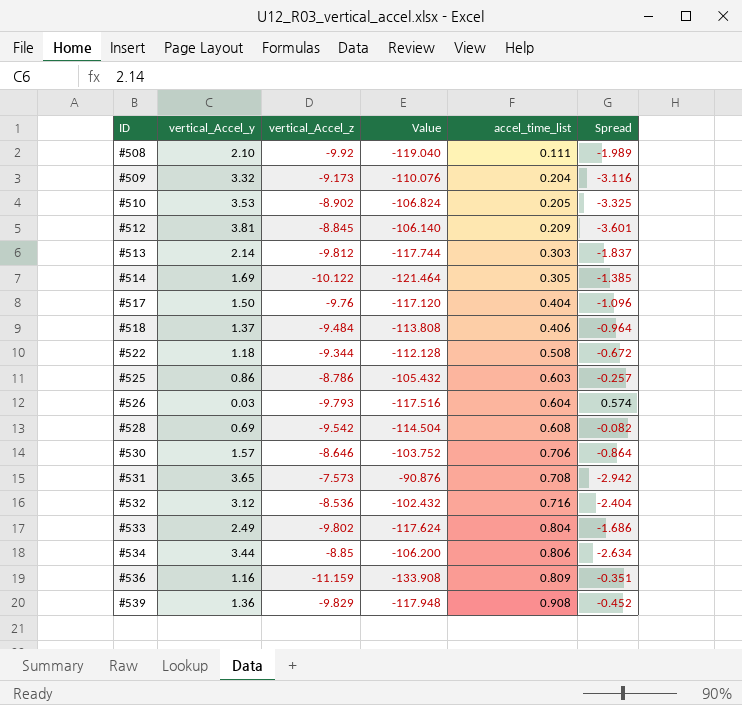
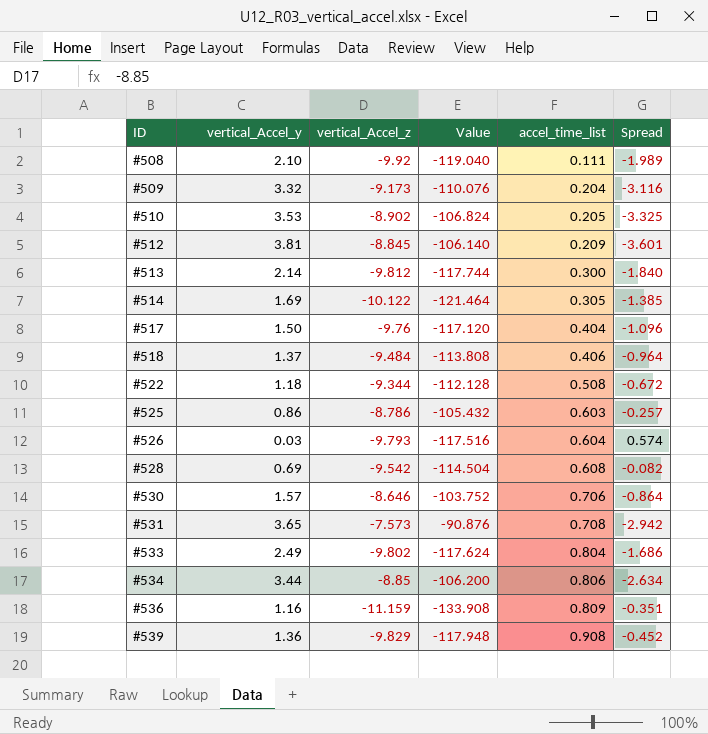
row #532: 3.12 | -8.536 | -102.432 | 0.716 | -2.404 -> none
#513 | accel_time_list: 0.303 -> 0.300
#513 | Spread: -1.837 -> -1.840

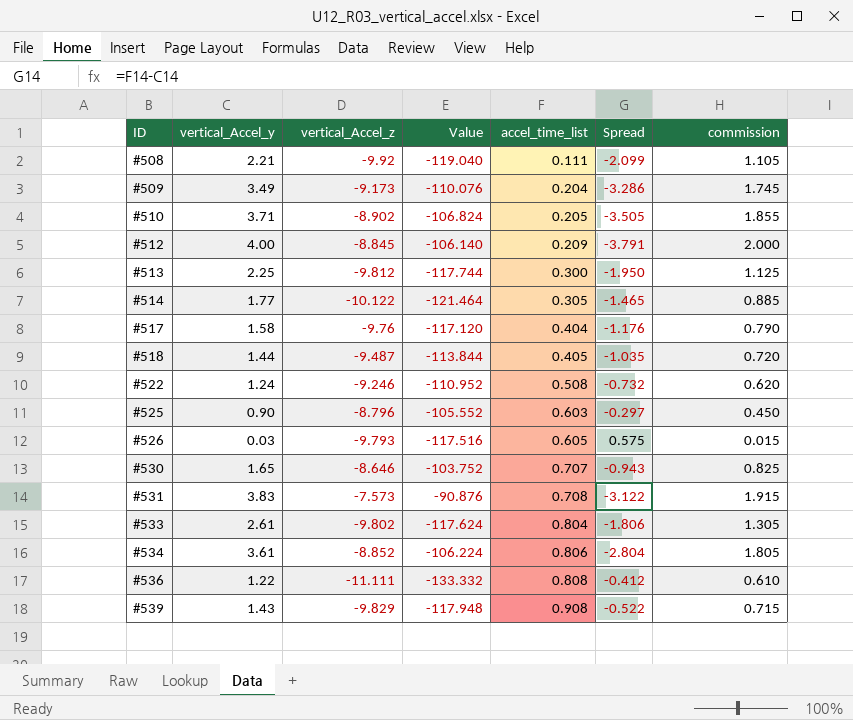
column commission | formula: none -> [vertical_Accel_y] * 0.5
row #528: 0.69 | -9.542 | -114.504 | 0.608 | -0.082 -> none
#508 | vertical_Accel_y: 2.10 -> 2.21
#508 | Spread: -1.989 -> -2.099
#509 | vertical_Accel_y: 3.32 -> 3.49
#509 | Spread: -3.116 -> -3.286
#510 | vertical_Accel_y: 3.53 -> 3.71
#510 | Spread: -3.325 -> -3.505
#512 | vertical_Accel_y: 3.81 -> 4.00
#512 | Spread: -3.601 -> -3.791
#513 | vertical_Accel_y: 2.14 -> 2.25
#513 | Spread: -1.840 -> -1.950
#514 | vertical_Accel_y: 1.69 -> 1.77
#514 | Spread: -1.385 -> -1.465
#517 | vertical_Accel_y: 1.50 -> 1.58
#517 | Spread: -1.096 -> -1.176
#518 | vertical_Accel_y: 1.37 -> 1.44
#518 | vertical_Accel_z: -9.484 -> -9.487
#518 | Value: -113.808 -> -113.844
#518 | accel_time_list: 0.406 -> 0.405
#518 | Spread: -0.964 -> -1.035
#522 | vertical_Accel_y: 1.18 -> 1.24
#522 | vertical_Accel_z: -9.344 -> -9.246
#522 | Value: -112.128 -> -110.952
#522 | Spread: -0.672 -> -0.732
#525 | vertical_Accel_y: 0.86 -> 0.90
#525 | vertical_Accel_z: -8.786 -> -8.796
#525 | Value: -105.432 -> -105.552
#525 | Spread: -0.257 -> -0.297
#526 | accel_time_list: 0.604 -> 0.605
#526 | Spread: 0.574 -> 0.575
#530 | vertical_Accel_y: 1.57 -> 1.65
#530 | accel_time_list: 0.706 -> 0.707
#530 | Spread: -0.864 -> -0.943
#531 | vertical_Accel_y: 3.65 -> 3.83
#531 | Spread: -2.942 -> -3.122
#533 | vertical_Accel_y: 2.49 -> 2.61
#533 | Spread: -1.686 -> -1.806
#534 | vertical_Accel_y: 3.44 -> 3.61
#534 | vertical_Accel_z: -8.85 -> -8.852
#534 | Value: -106.200 -> -106.224
#534 | Spread: -2.634 -> -2.804
#536 | vertical_Accel_y: 1.16 -> 1.22
#536 | vertical_Accel_z: -11.159 -> -11.111
#536 | Value: -133.908 -> -133.332
#536 | accel_time_list: 0.809 -> 0.808
#536 | Spread: -0.351 -> -0.412
#539 | vertical_Accel_y: 1.36 -> 1.43
#539 | Spread: -0.452 -> -0.522

